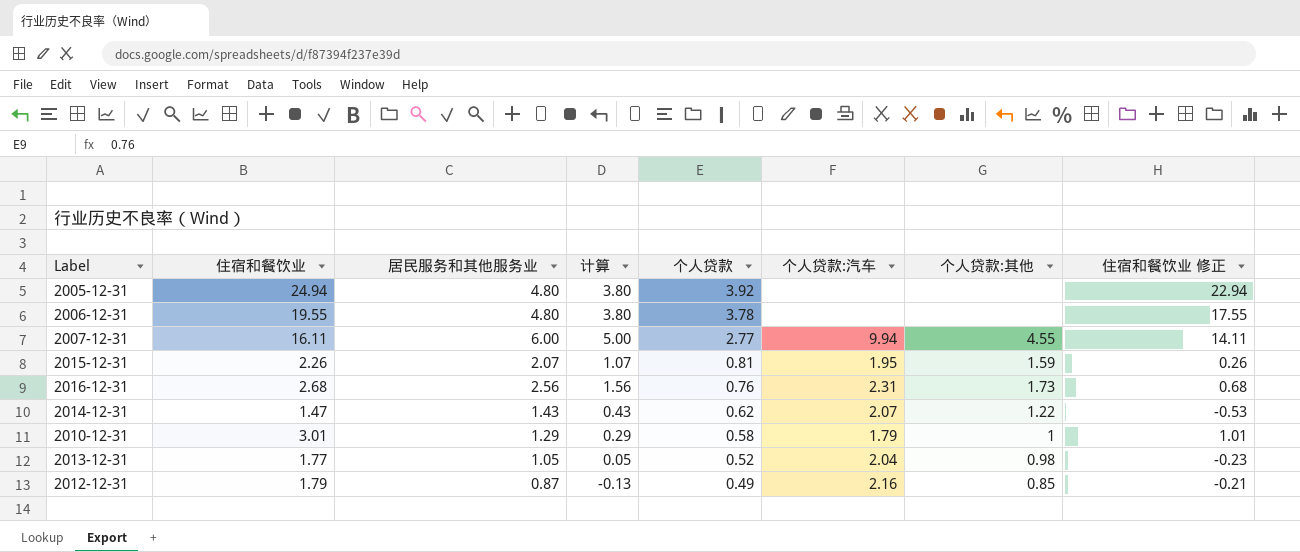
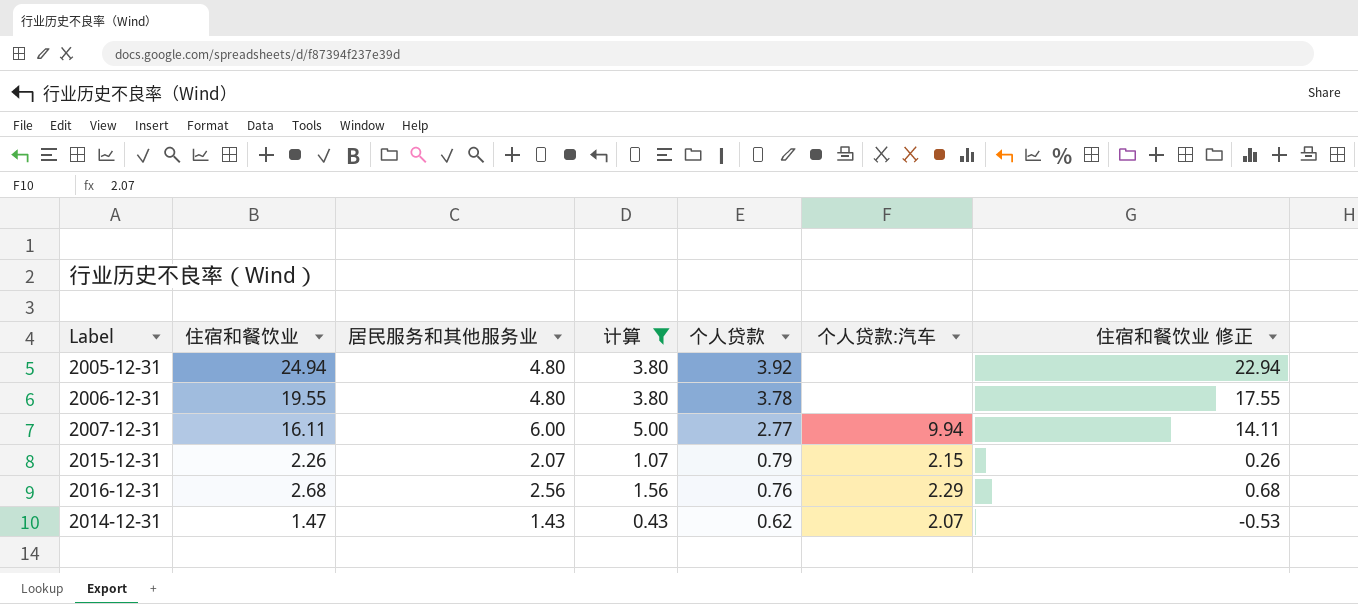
filter: none -> 计算 >= 0.43
column 个人贷款:其他 | position: 7 -> none
2015-12-31 | 个人贷款: 0.81 -> 0.79
2015-12-31 | 个人贷款:汽车: 1.95 -> 2.15
2016-12-31 | 个人贷款:汽车: 2.31 -> 2.29

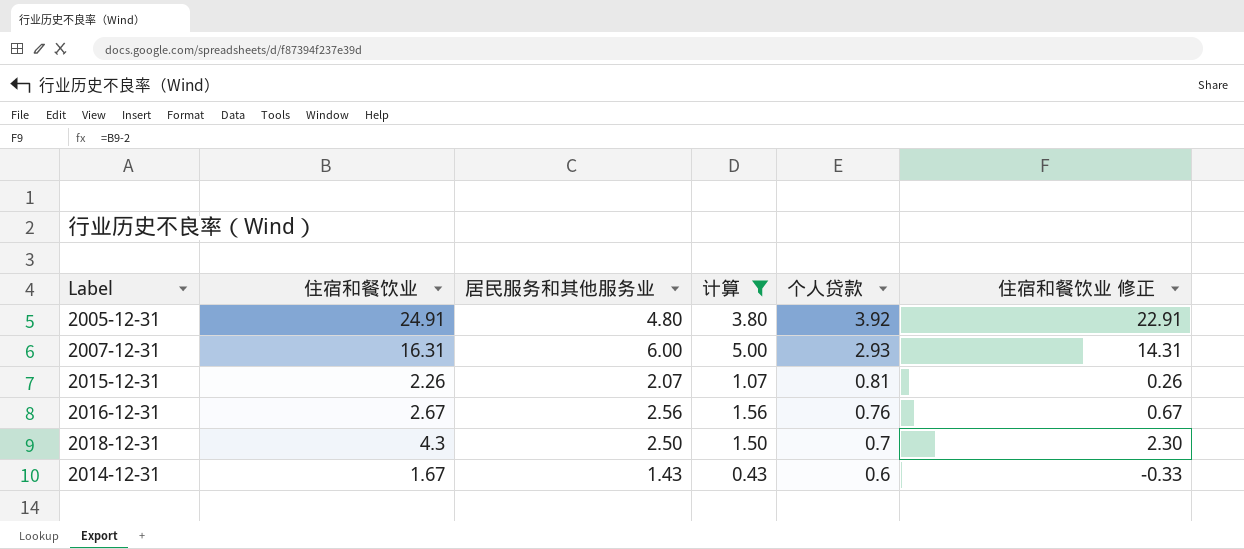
column 个人贷款:汽车 | position: 6 -> none
row 2006-12-31: 19.55 | 4.80 | 3.80 | 3.78 | none | 17.55 -> none
2005-12-31 | 住宿和餐饮业: 24.94 -> 24.91
2005-12-31 | 住宿和餐饮业 修正: 22.94 -> 22.91
2007-12-31 | 住宿和餐饮业: 16.11 -> 16.31
2007-12-31 | 个人贷款: 2.77 -> 2.93
2007-12-31 | 住宿和餐饮业 修正: 14.11 -> 14.31
2015-12-31 | 个人贷款: 0.79 -> 0.81
2016-12-31 | 住宿和餐饮业: 2.68 -> 2.67
2016-12-31 | 住宿和餐饮业 修正: 0.68 -> 0.67
row 2018-12-31: none -> 4.3 | 2.50 | 1.50 | 0.7 | 2.30
2014-12-31 | 住宿和餐饮业: 1.47 -> 1.67
2014-12-31 | 个人贷款: 0.62 -> 0.6
2014-12-31 | 住宿和餐饮业 修正: -0.53 -> -0.33

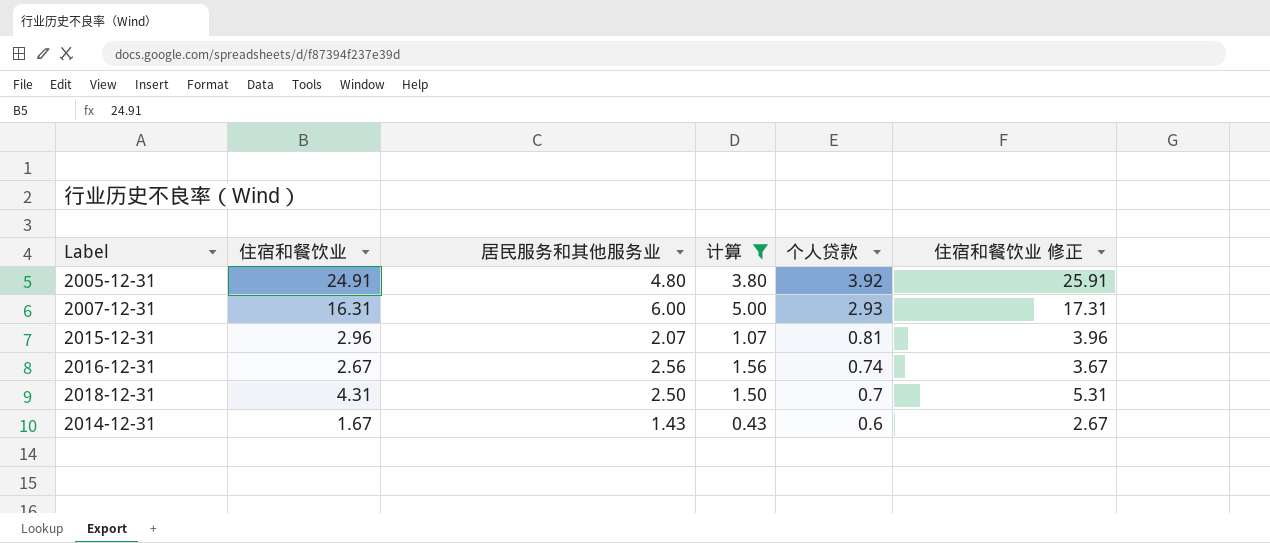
column 住宿和餐饮业 修正 | formula: [住宿和餐饮业] - 2 -> [住宿和餐饮业] + 1
2015-12-31 | 住宿和餐饮业: 2.26 -> 2.96
2016-12-31 | 个人贷款: 0.76 -> 0.74
2018-12-31 | 住宿和餐饮业: 4.3 -> 4.31

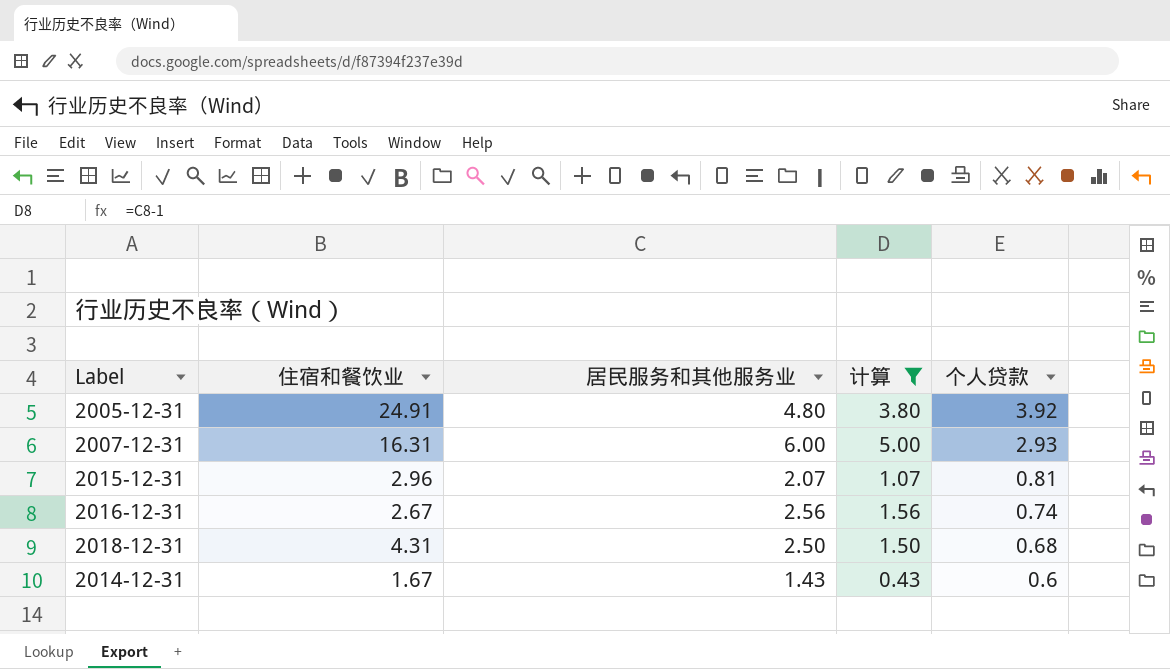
column 住宿和餐饮业 修正 | formula: [住宿和餐饮业] + 1 -> none
2018-12-31 | 个人贷款: 0.7 -> 0.68

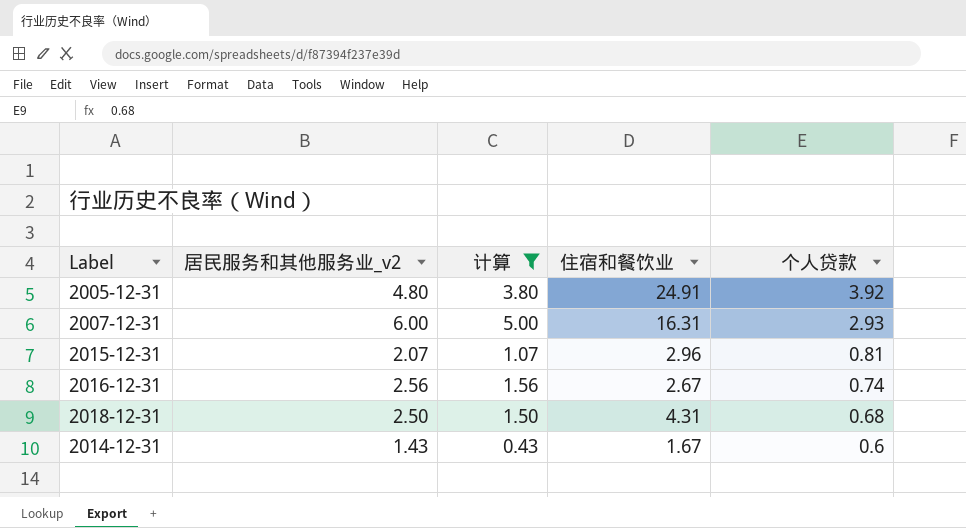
column name: 居民服务和其他服务业 -> 居民服务和其他服务业_v2
column 住宿和餐饮业 | position: 2 -> 4

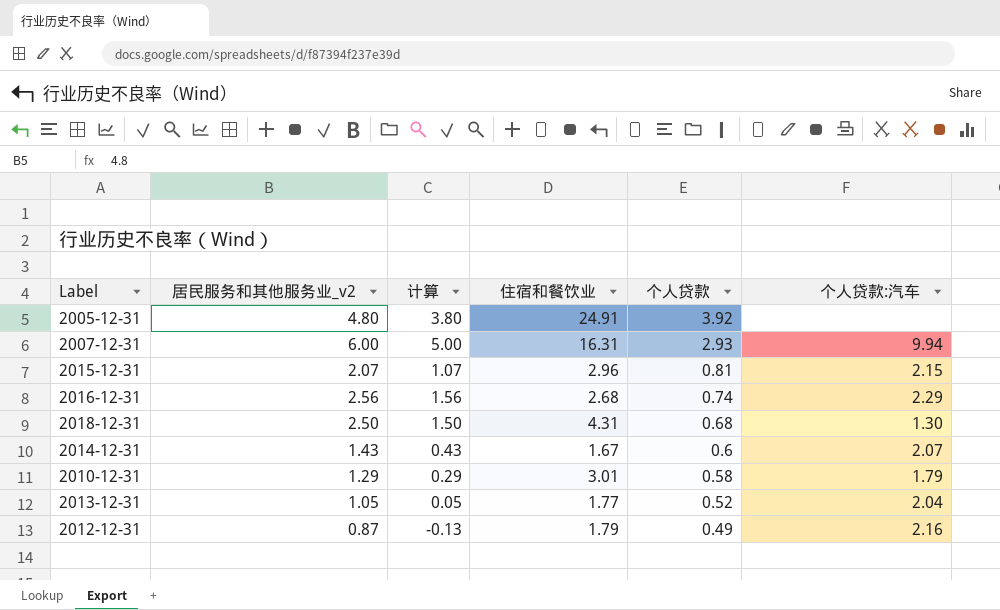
filter: 计算 >= 0.43 -> none
column 个人贷款:汽车 | position: none -> 6
2016-12-31 | 住宿和餐饮业: 2.67 -> 2.68

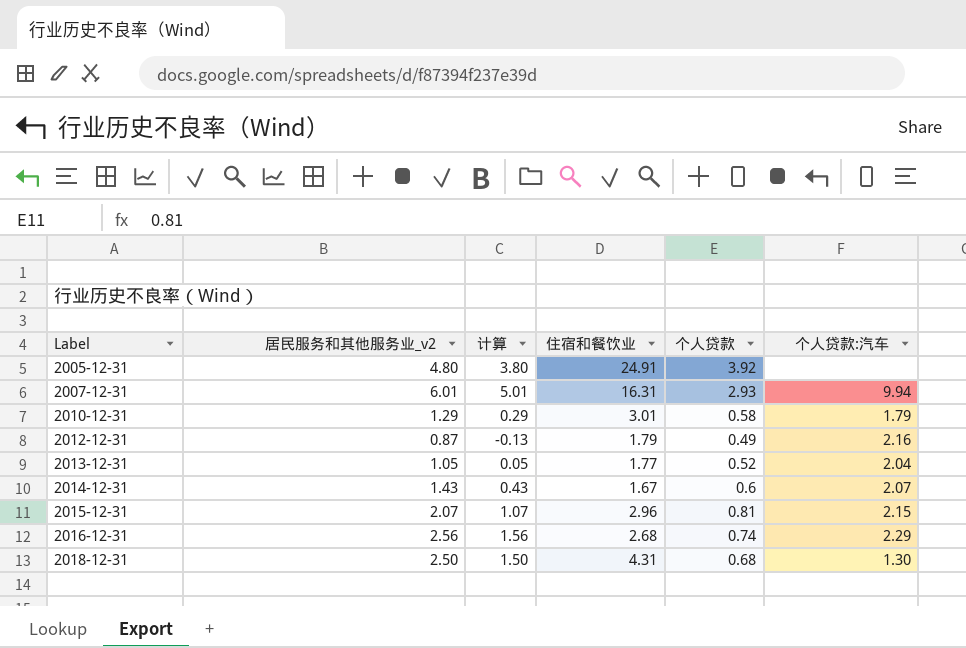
row order: 个人贷款 descending -> Label ascending
2007-12-31 | 居民服务和其他服务业_v2: 6.00 -> 6.01
2007-12-31 | 计算: 5.00 -> 5.01

